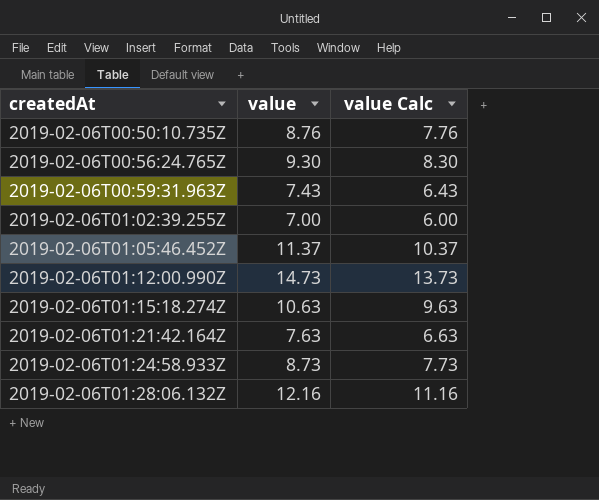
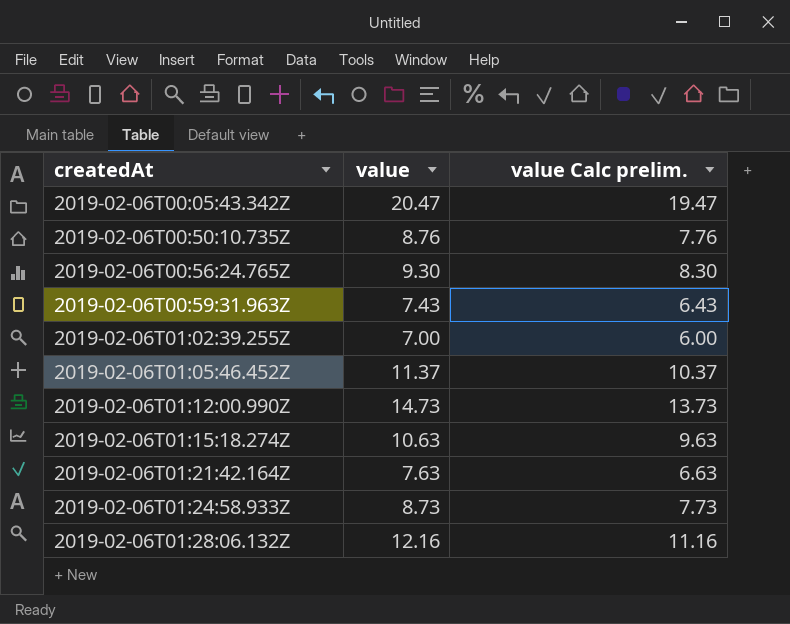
column name: value Calc -> value Calc prelim.
row 2019-02-06T00:05:43.342Z: none -> 20.47 | 19.47

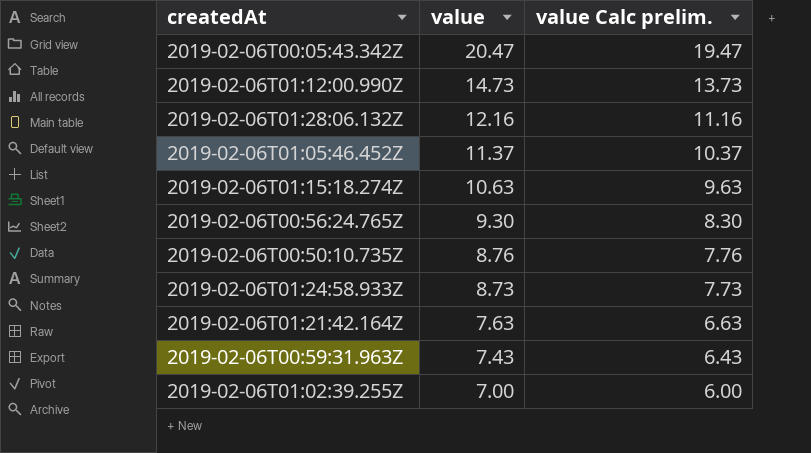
row order: createdAt ascending -> value descending

